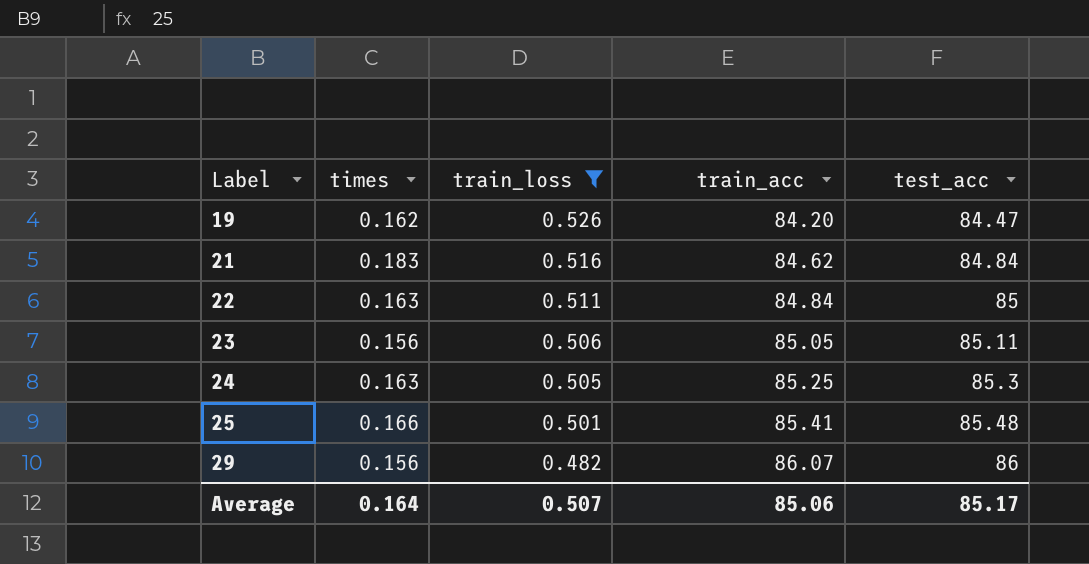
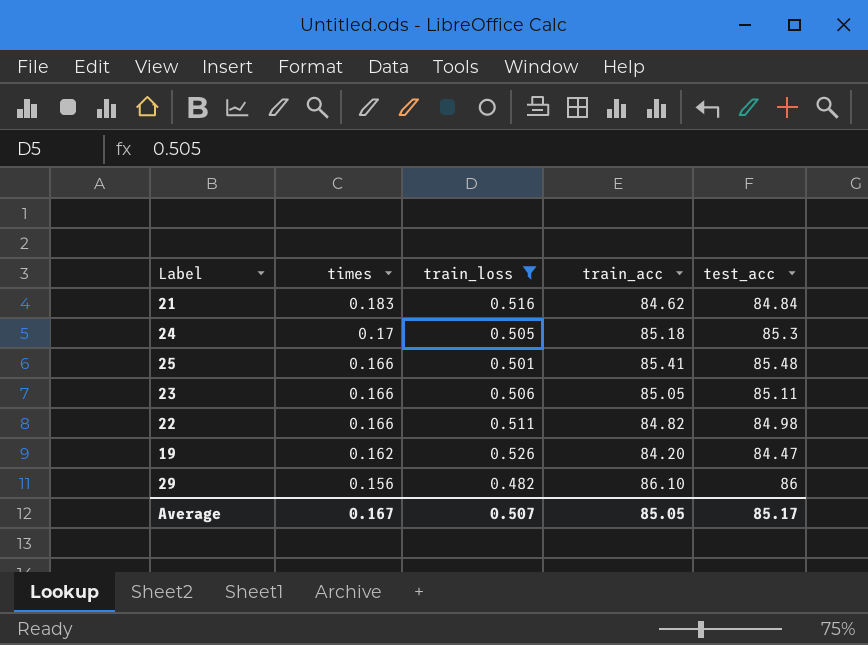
row order: Label ascending -> times descending
24 | times: 0.163 -> 0.17
24 | train_acc: 85.25 -> 85.18
23 | times: 0.156 -> 0.166
22 | times: 0.163 -> 0.166
22 | train_acc: 84.84 -> 84.82
22 | test_acc: 85 -> 84.98
29 | train_acc: 86.07 -> 86.10
Average | times: 0.164 -> 0.167
Average | train_acc: 85.06 -> 85.05

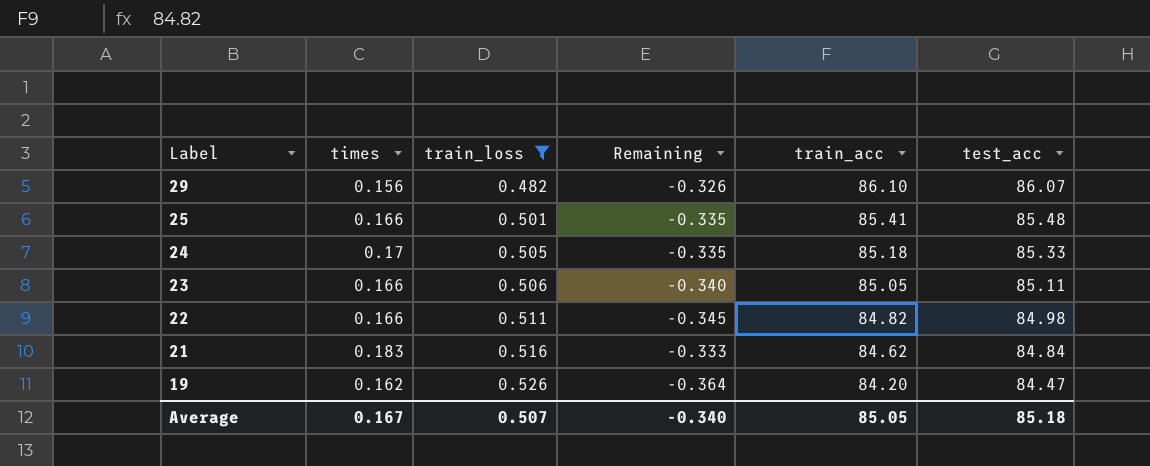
row order: times descending -> Label descending
column Remaining | formula: none -> [times] - [train_loss]
29 | test_acc: 86 -> 86.07
24 | test_acc: 85.3 -> 85.33
Average | test_acc: 85.17 -> 85.18

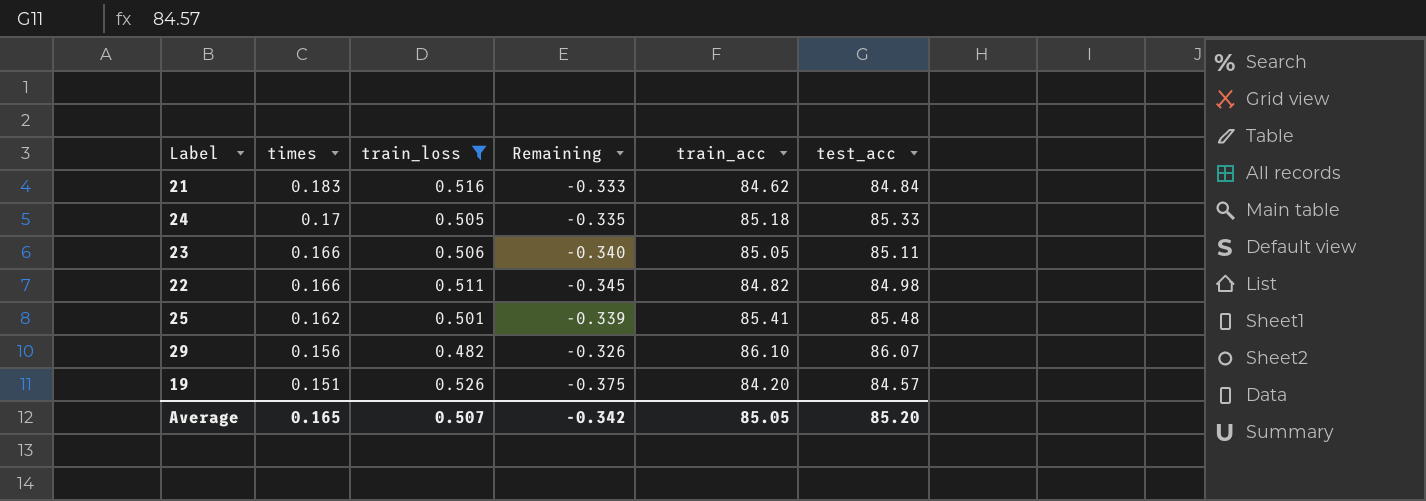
row order: Label descending -> times descending
25 | times: 0.166 -> 0.162
25 | Remaining: -0.335 -> -0.339
19 | times: 0.162 -> 0.151
19 | Remaining: -0.364 -> -0.375
19 | test_acc: 84.47 -> 84.57
Average | times: 0.167 -> 0.165
Average | Remaining: -0.340 -> -0.342
Average | test_acc: 85.18 -> 85.20

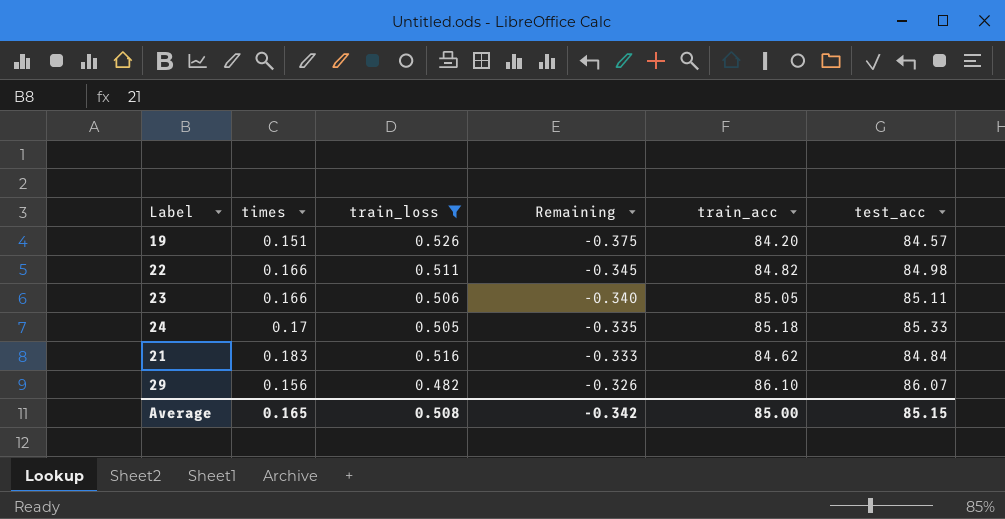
row order: times descending -> Remaining ascending
row 25: 0.162 | 0.501 | -0.339 | 85.41 | 85.48 -> none
Average | train_loss: 0.507 -> 0.508
Average | train_acc: 85.05 -> 85.00
Average | test_acc: 85.20 -> 85.15

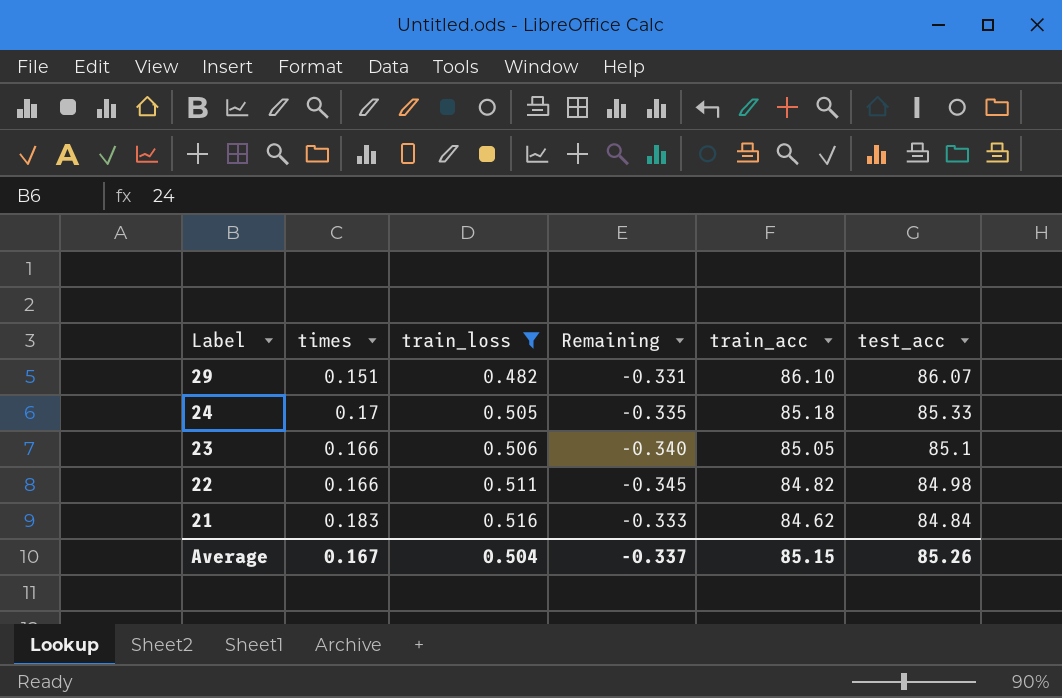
row order: Remaining ascending -> Label descending
row 19: 0.151 | 0.526 | -0.375 | 84.20 | 84.57 -> none
29 | times: 0.156 -> 0.151
29 | Remaining: -0.326 -> -0.331
23 | test_acc: 85.11 -> 85.1
Average | times: 0.165 -> 0.167
Average | train_loss: 0.508 -> 0.504
Average | Remaining: -0.342 -> -0.337
Average | train_acc: 85.00 -> 85.15
Average | test_acc: 85.15 -> 85.26

